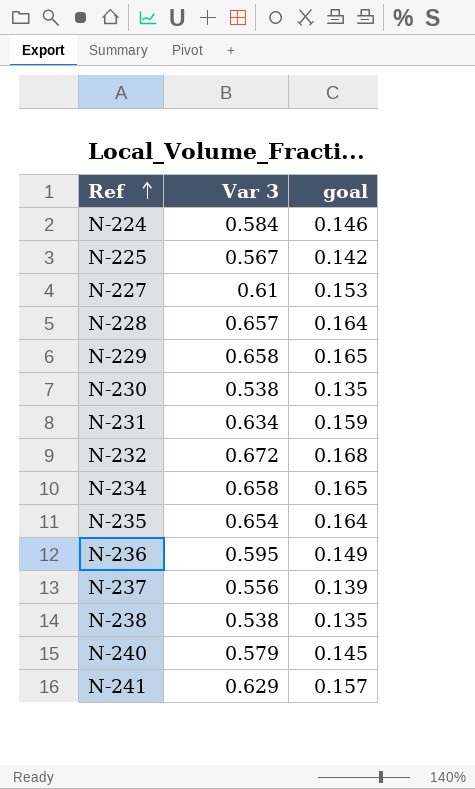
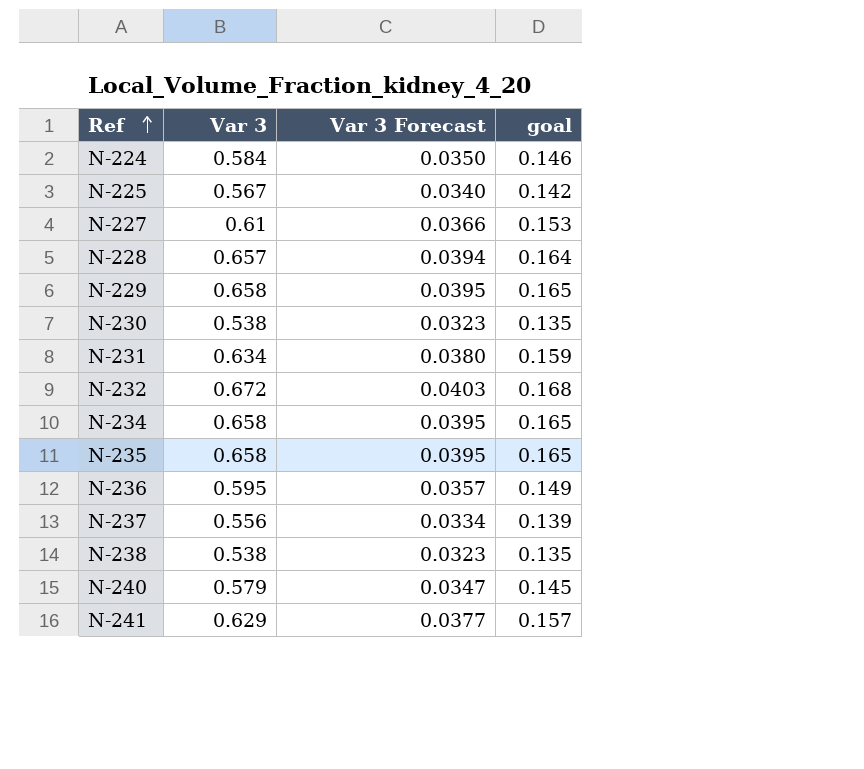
column Var 3 Forecast | formula: none -> [Var 3] * 0.06
N-235 | Var 3: 0.654 -> 0.658
N-235 | goal: 0.164 -> 0.165

